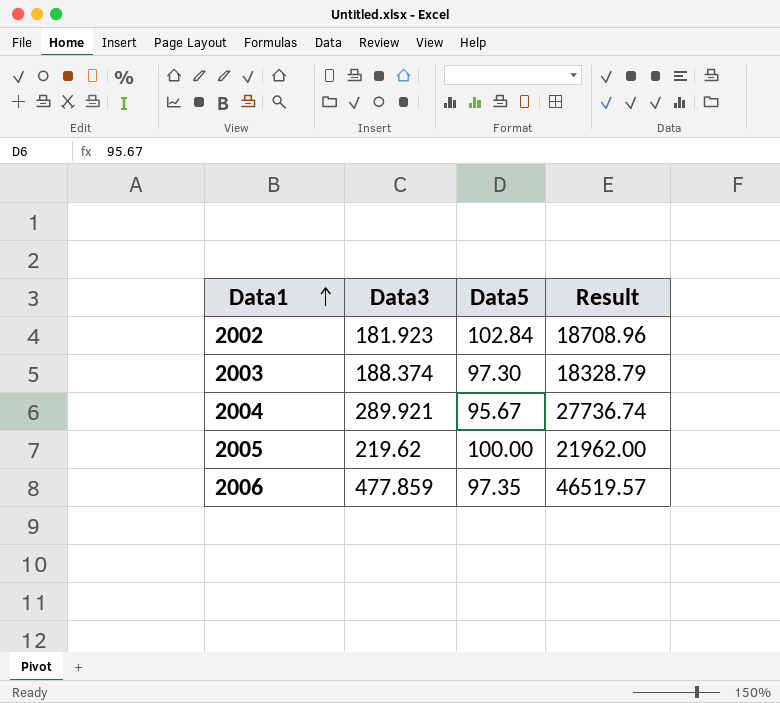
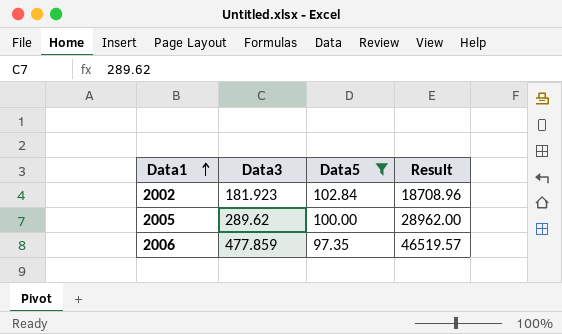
filter: none -> Data5 >= 97.35
2005 | Data3: 219.62 -> 289.62
2005 | Result: 21962.00 -> 28962.00

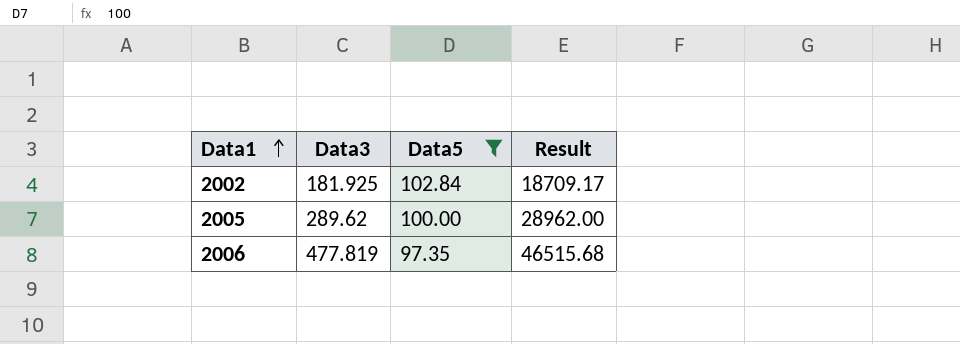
2002 | Data3: 181.923 -> 181.925
2002 | Result: 18708.96 -> 18709.17
2006 | Data3: 477.859 -> 477.819
2006 | Result: 46519.57 -> 46515.68

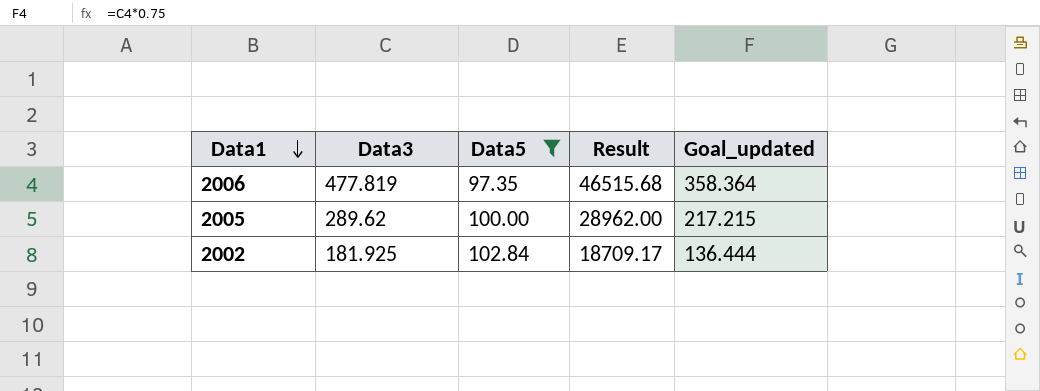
row order: Data1 ascending -> Data1 descending
column Goal_updated | formula: none -> [Data3] * 0.75

